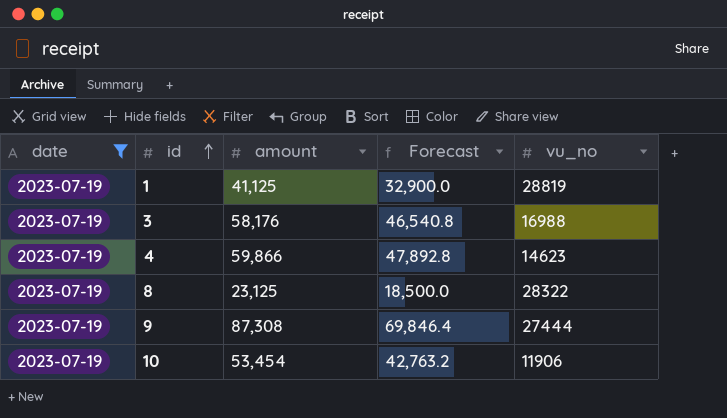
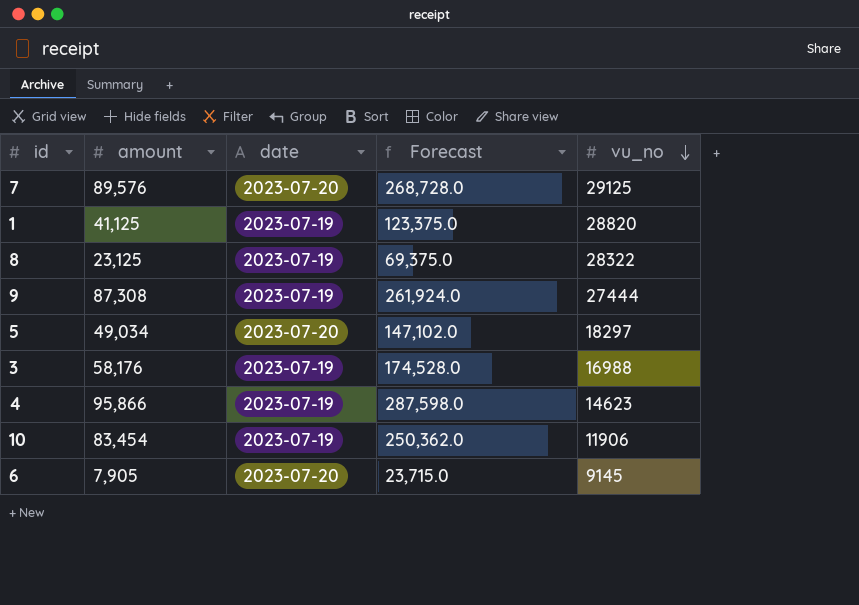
filter: date = 2023-07-19 -> none
row order: id ascending -> vu_no descending
column date | position: 1 -> 3
column Forecast | formula: [amount] * 0.8 -> [amount] * 3
1 | vu_no: 28819 -> 28820
4 | amount: 59,866 -> 95,866
10 | amount: 53,454 -> 83,454

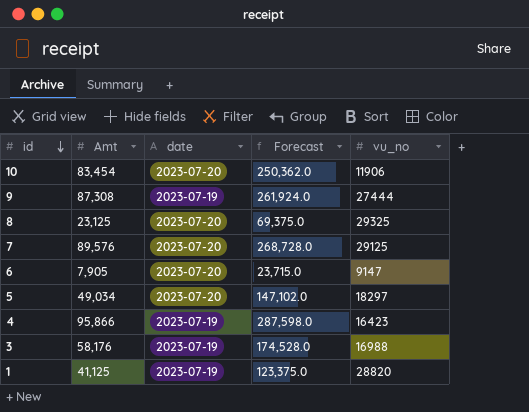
row order: vu_no descending -> id descending
column name: amount -> Amt
10 | date: 2023-07-19 -> 2023-07-20
8 | date: 2023-07-19 -> 2023-07-20
8 | vu_no: 28322 -> 29325
6 | vu_no: 9145 -> 9147
4 | vu_no: 14623 -> 16423

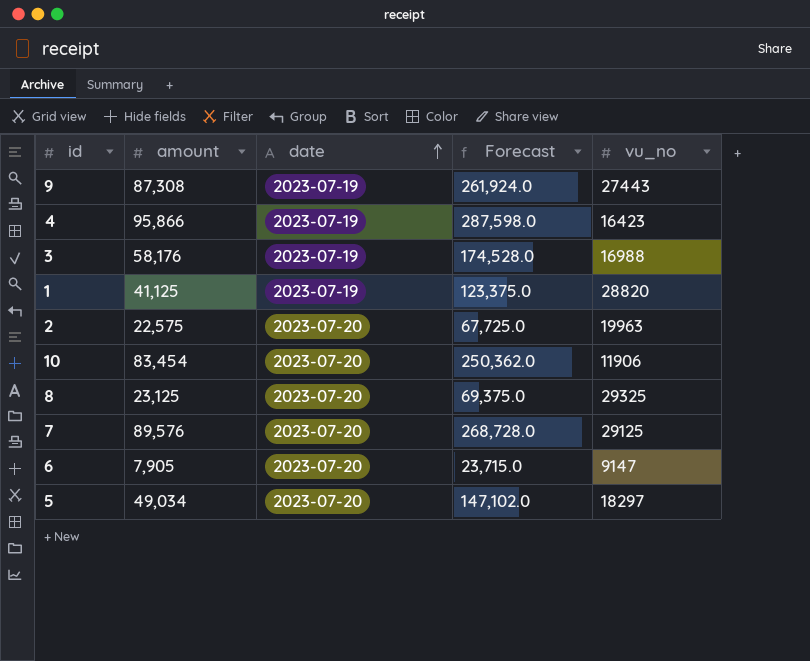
row order: id descending -> date ascending
column name: Amt -> amount
9 | vu_no: 27444 -> 27443
row 2: none -> 22,575 | 2023-07-20 | 67,725.0 | 19963

